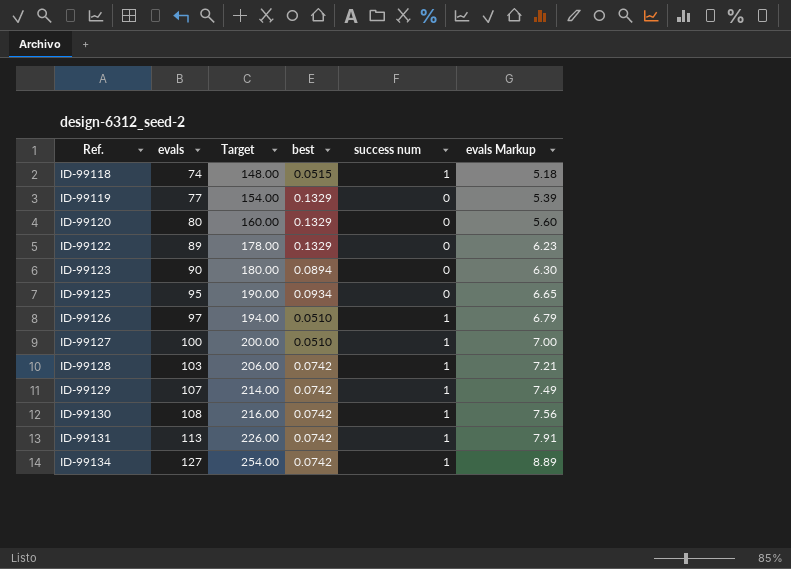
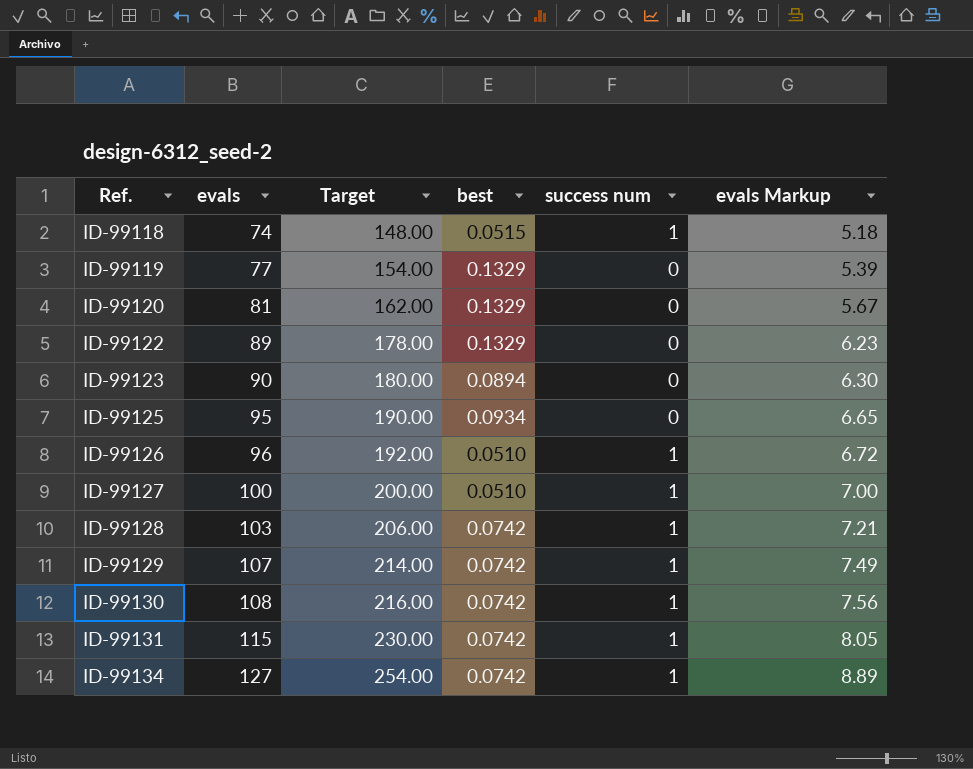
ID-99120 | evals: 80 -> 81
ID-99120 | Target: 160.00 -> 162.00
ID-99120 | evals Markup: 5.60 -> 5.67
ID-99126 | evals: 97 -> 96
ID-99126 | Target: 194.00 -> 192.00
ID-99126 | evals Markup: 6.79 -> 6.72
ID-99131 | evals: 113 -> 115
ID-99131 | Target: 226.00 -> 230.00
ID-99131 | evals Markup: 7.91 -> 8.05

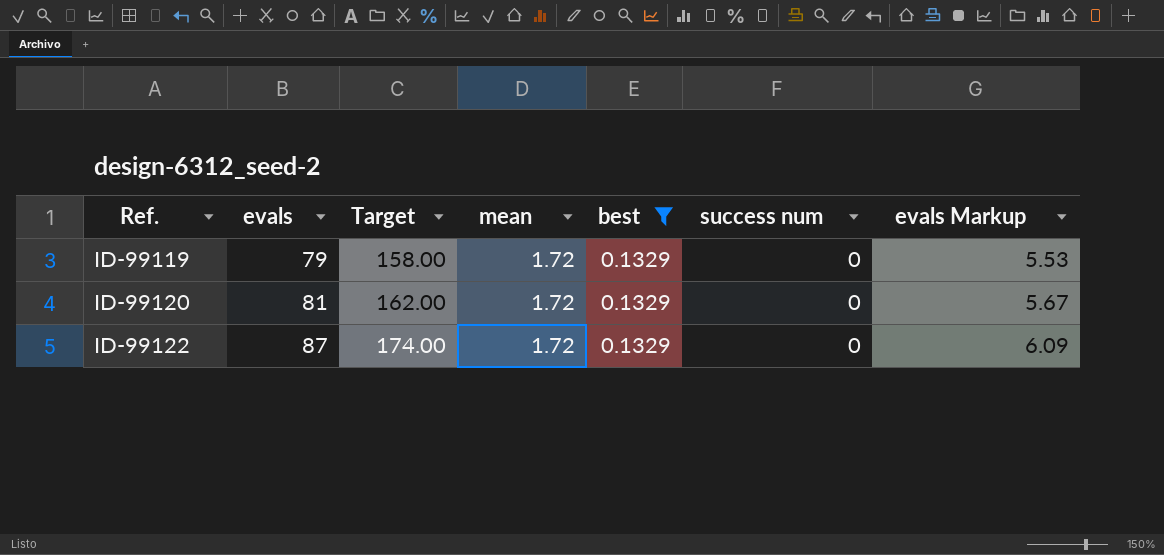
filter: none -> best = 0.1329
column mean | position: none -> 4
ID-99119 | evals: 77 -> 79
ID-99119 | Target: 154.00 -> 158.00
ID-99119 | evals Markup: 5.39 -> 5.53
ID-99122 | evals: 89 -> 87
ID-99122 | Target: 178.00 -> 174.00
ID-99122 | evals Markup: 6.23 -> 6.09

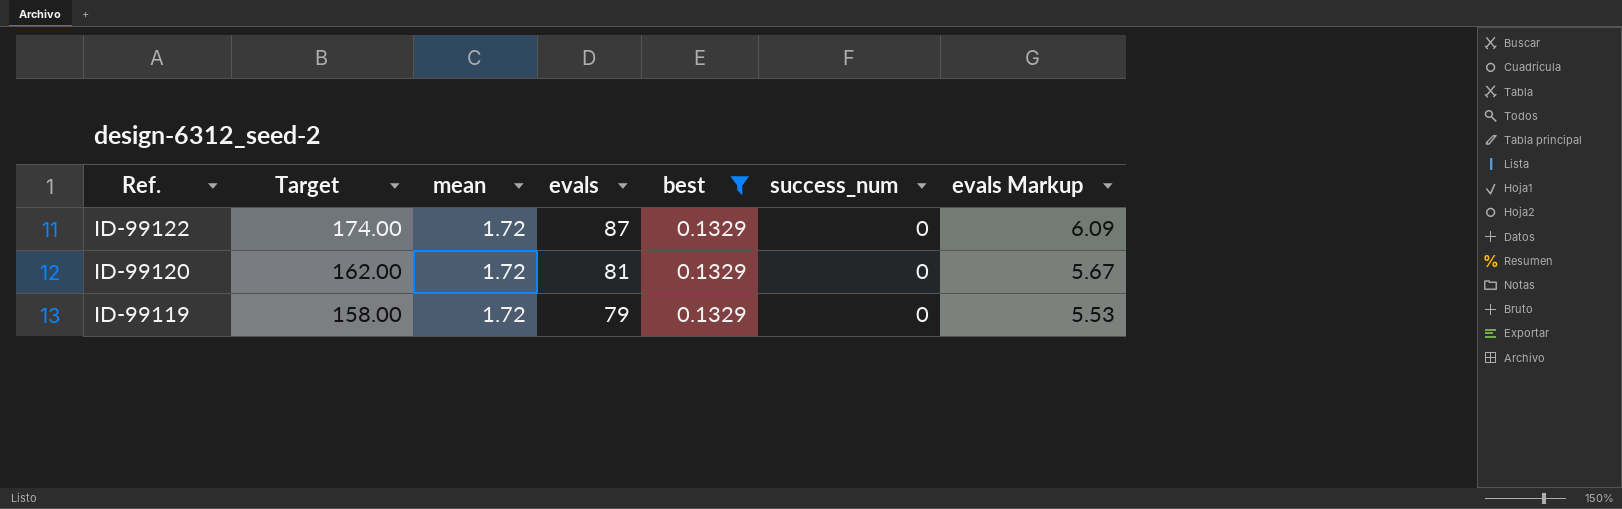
row order: Ref. ascending -> Ref. descending
column evals | position: 2 -> 4
column name: success num -> success_num

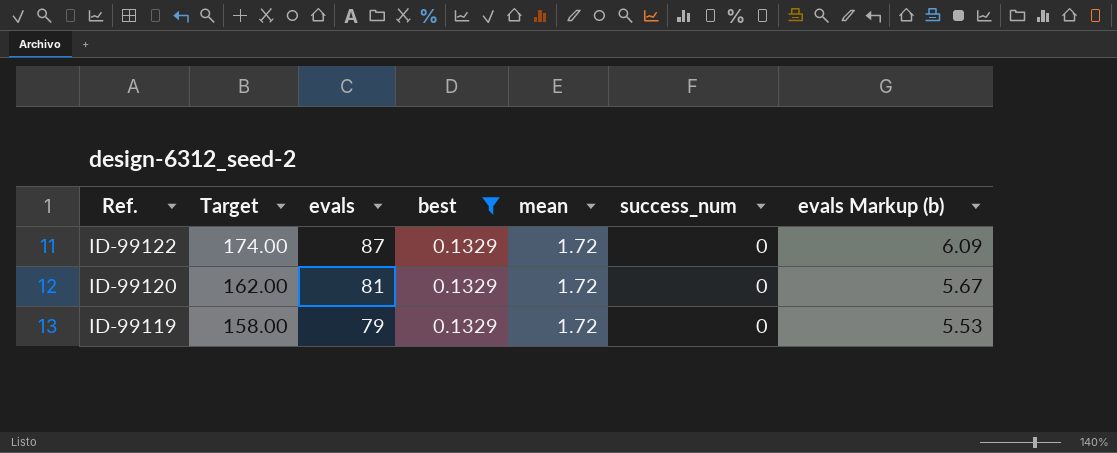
column mean | position: 3 -> 5
column name: evals Markup -> evals Markup (b)

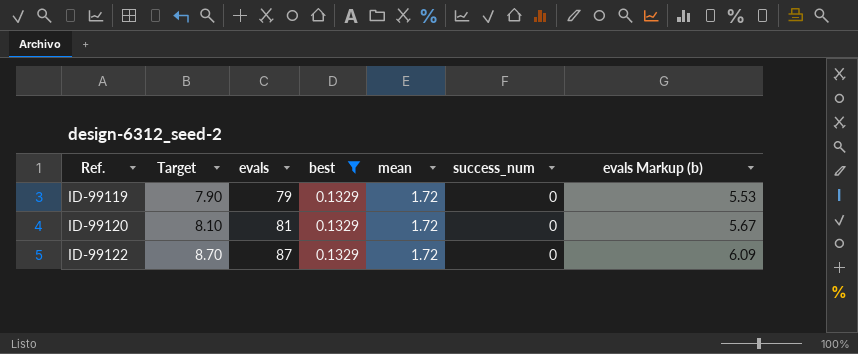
row order: Ref. descending -> Ref. ascending
column Target | formula: [evals] * 2 -> [evals] * 0.1

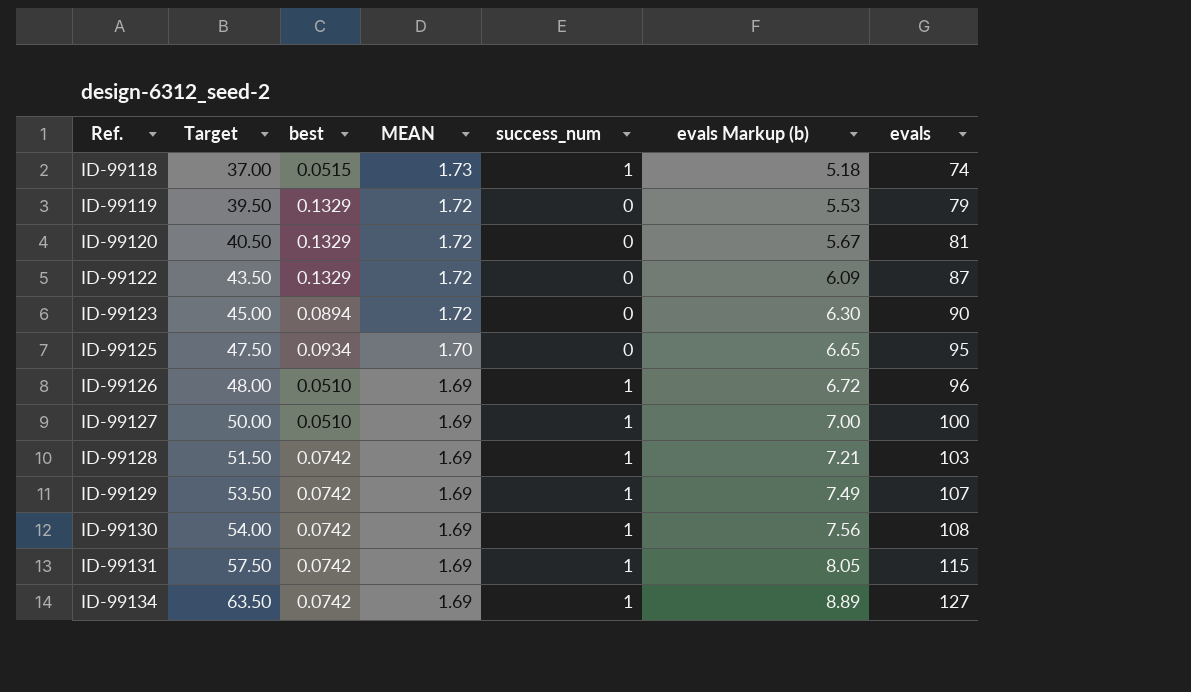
filter: best = 0.1329 -> none
column Target | formula: [evals] * 0.1 -> [evals] * 0.5
column name: mean -> MEAN
column evals | position: 3 -> 7

